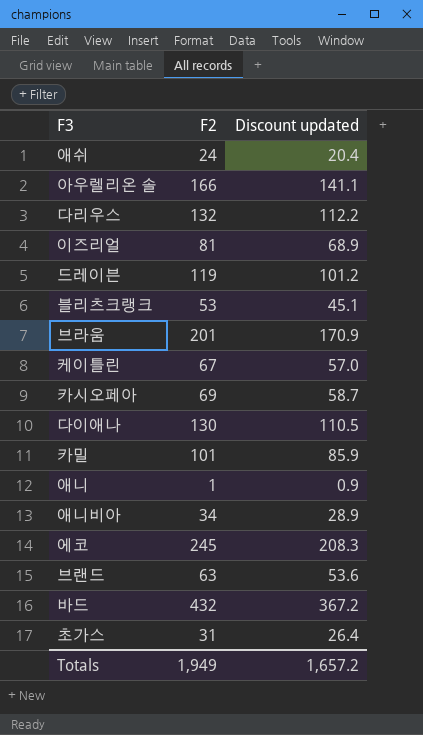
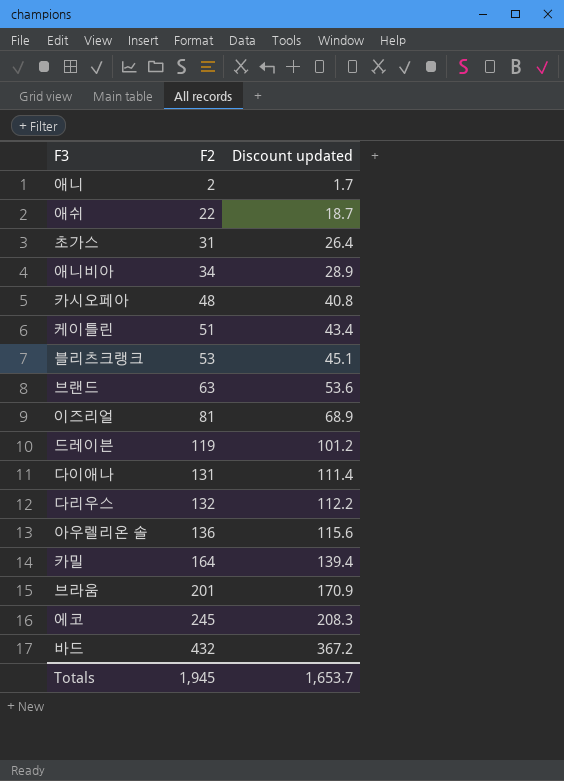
row order: none -> F2 ascending
애니 | F2: 1 -> 2
애니 | Discount updated: 0.9 -> 1.7
애쉬 | F2: 24 -> 22
애쉬 | Discount updated: 20.4 -> 18.7
카시오페아 | F2: 69 -> 48
카시오페아 | Discount updated: 58.7 -> 40.8
케이틀린 | F2: 67 -> 51
케이틀린 | Discount updated: 57.0 -> 43.4
다이애나 | F2: 130 -> 131
다이애나 | Discount updated: 110.5 -> 111.4
아우렐리온 솔 | F2: 166 -> 136
아우렐리온 솔 | Discount updated: 141.1 -> 115.6
카밀 | F2: 101 -> 164
카밀 | Discount updated: 85.9 -> 139.4
Totals | F2: 1,949 -> 1,945
Totals | Discount updated: 1,657.2 -> 1,653.7

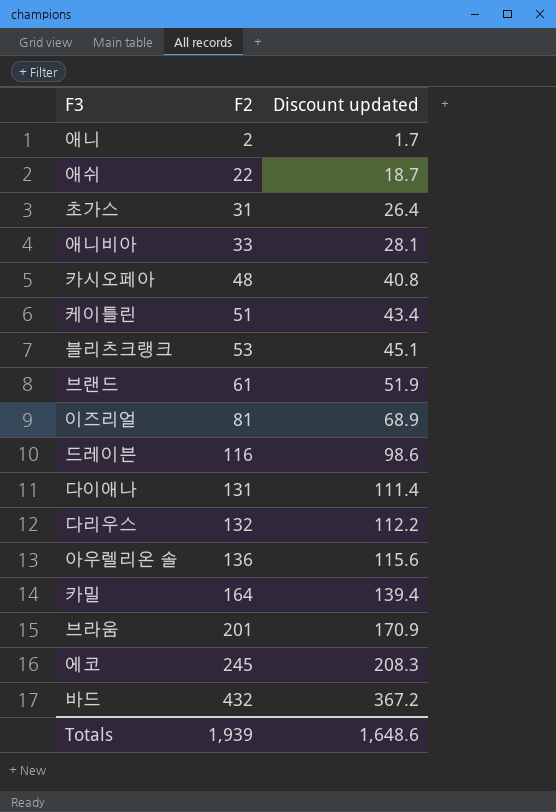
애니비아 | F2: 34 -> 33
애니비아 | Discount updated: 28.9 -> 28.1
브랜드 | F2: 63 -> 61
브랜드 | Discount updated: 53.6 -> 51.9
드레이븐 | F2: 119 -> 116
드레이븐 | Discount updated: 101.2 -> 98.6
Totals | F2: 1,945 -> 1,939
Totals | Discount updated: 1,653.7 -> 1,648.6

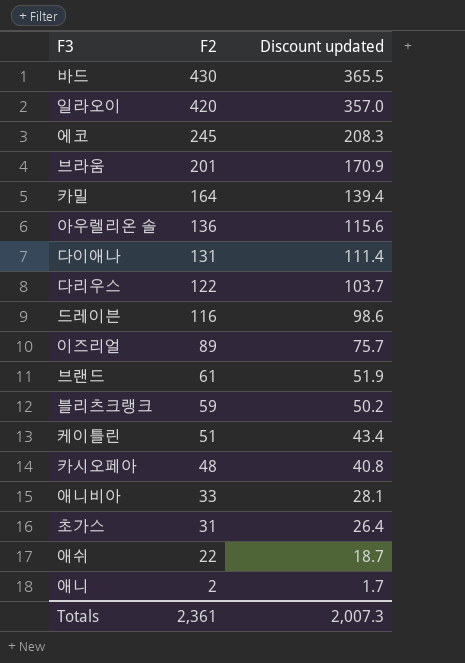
row order: F2 ascending -> F2 descending
바드 | F2: 432 -> 430
바드 | Discount updated: 367.2 -> 365.5
row 일라오이: none -> 420 | 357.0
다리우스 | F2: 132 -> 122
다리우스 | Discount updated: 112.2 -> 103.7
이즈리얼 | F2: 81 -> 89
이즈리얼 | Discount updated: 68.9 -> 75.7
블리츠크랭크 | F2: 53 -> 59
블리츠크랭크 | Discount updated: 45.1 -> 50.2
Totals | F2: 1,939 -> 2,361
Totals | Discount updated: 1,648.6 -> 2,007.3

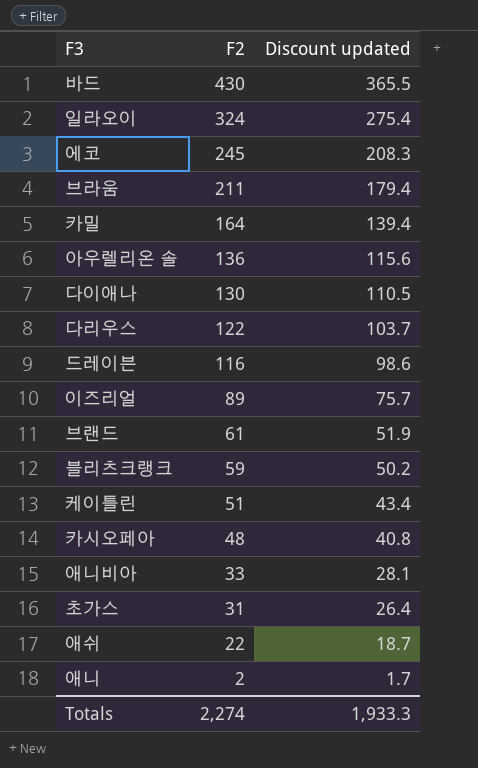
일라오이 | F2: 420 -> 324
일라오이 | Discount updated: 357.0 -> 275.4
브라움 | F2: 201 -> 211
브라움 | Discount updated: 170.9 -> 179.4
다이애나 | F2: 131 -> 130
다이애나 | Discount updated: 111.4 -> 110.5
Totals | F2: 2,361 -> 2,274
Totals | Discount updated: 2,007.3 -> 1,933.3

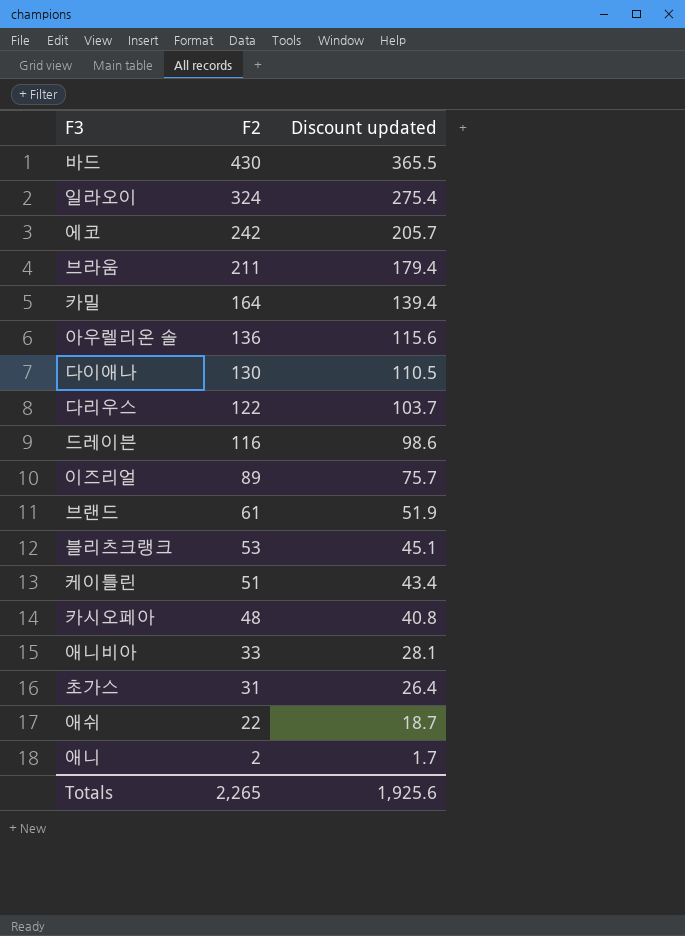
에코 | F2: 245 -> 242
에코 | Discount updated: 208.3 -> 205.7
블리츠크랭크 | F2: 59 -> 53
블리츠크랭크 | Discount updated: 50.2 -> 45.1
Totals | F2: 2,274 -> 2,265
Totals | Discount updated: 1,933.3 -> 1,925.6

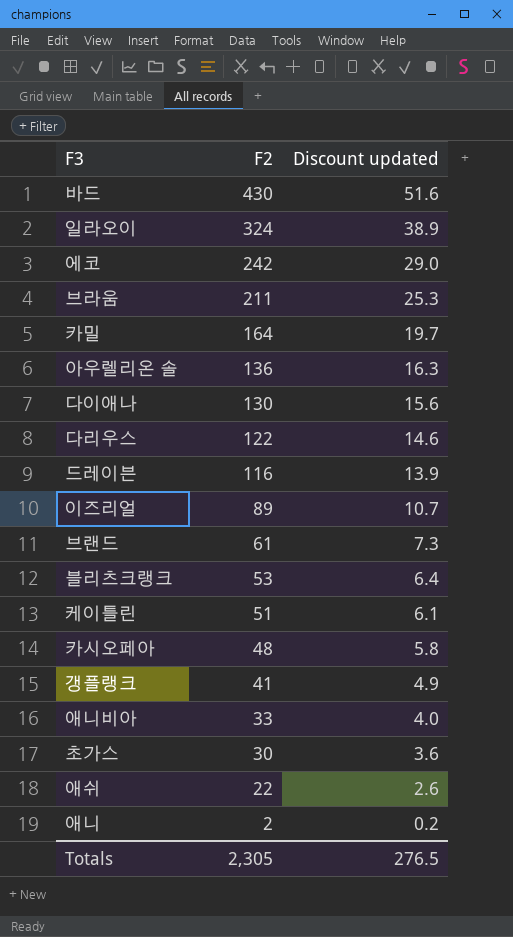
column Discount updated | formula: [F2] * 0.85 -> [F2] * 0.12
row 갱플랭크: none -> 41 | 4.9
초가스 | F2: 31 -> 30
Totals | F2: 2,265 -> 2,305
Totals | Discount updated: 1,925.6 -> 276.5

